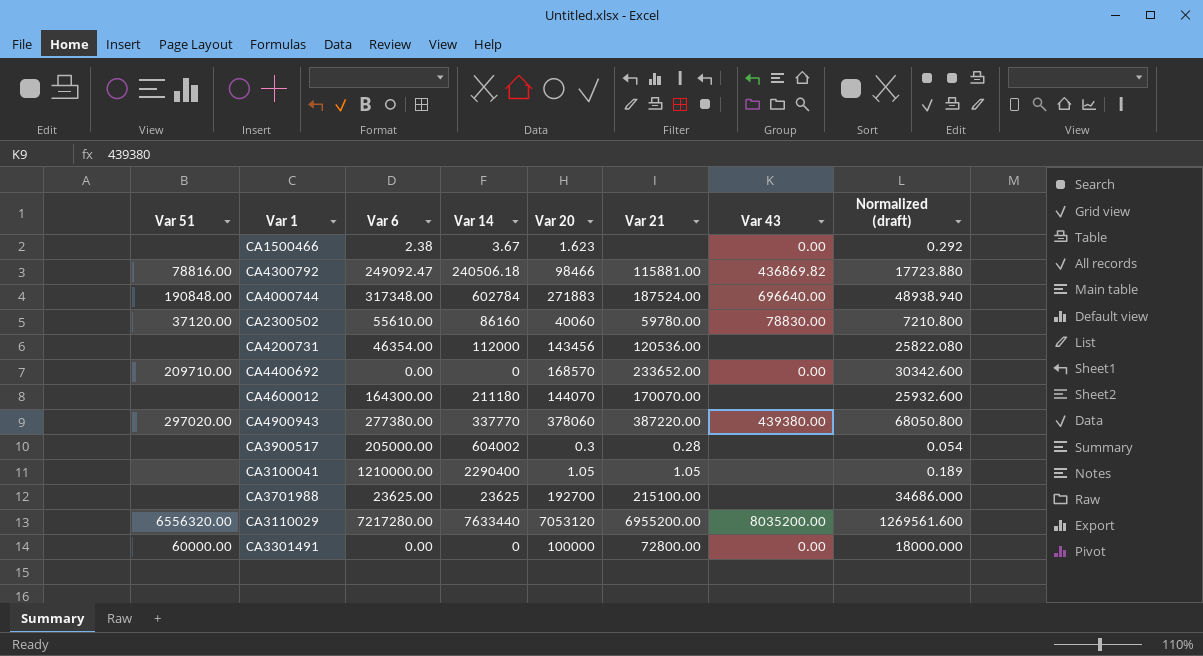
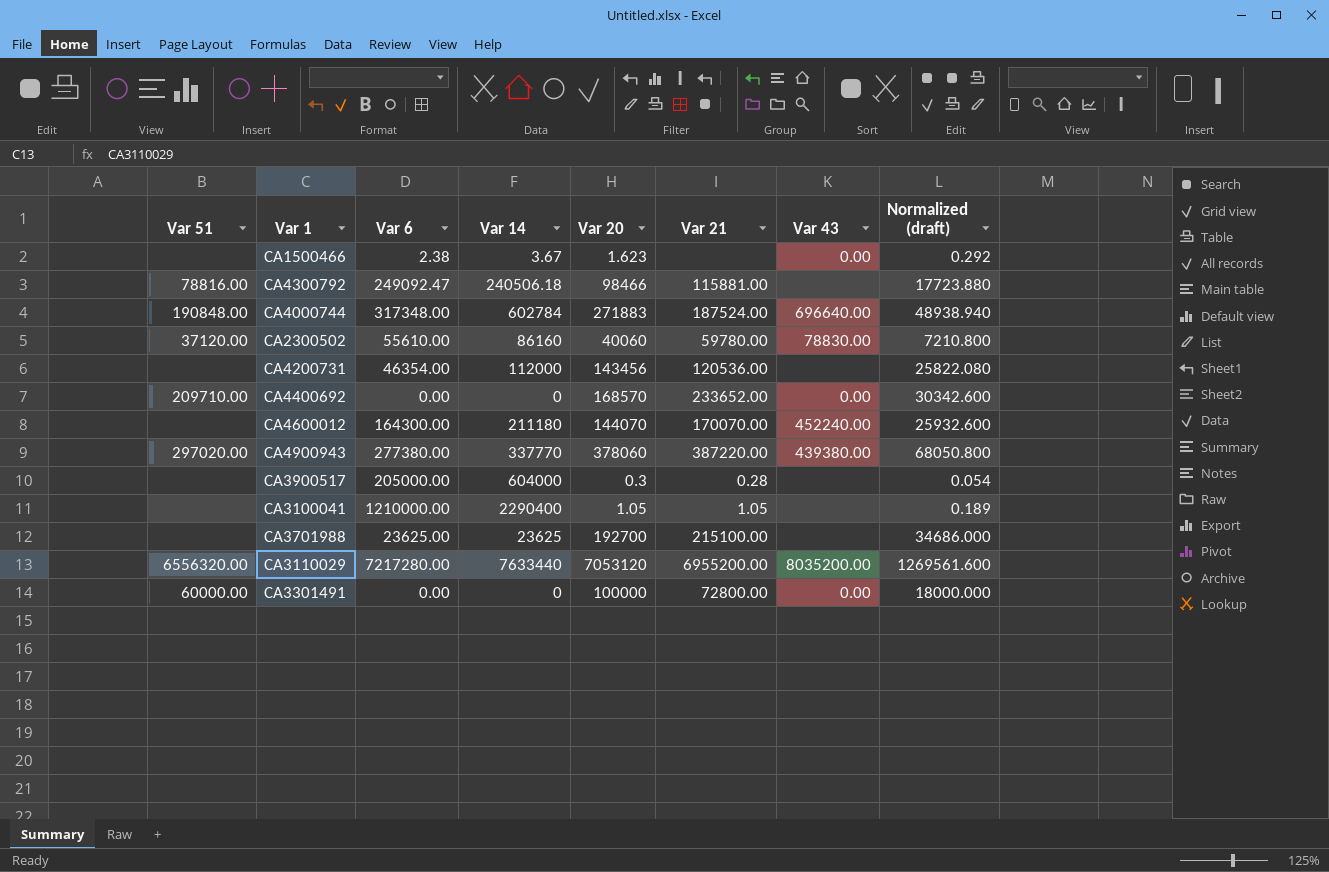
CA4300792 | Var 43: 436869.82 -> none
CA4600012 | Var 43: none -> 452240.00
CA3900517 | Var 14: 604002 -> 604000

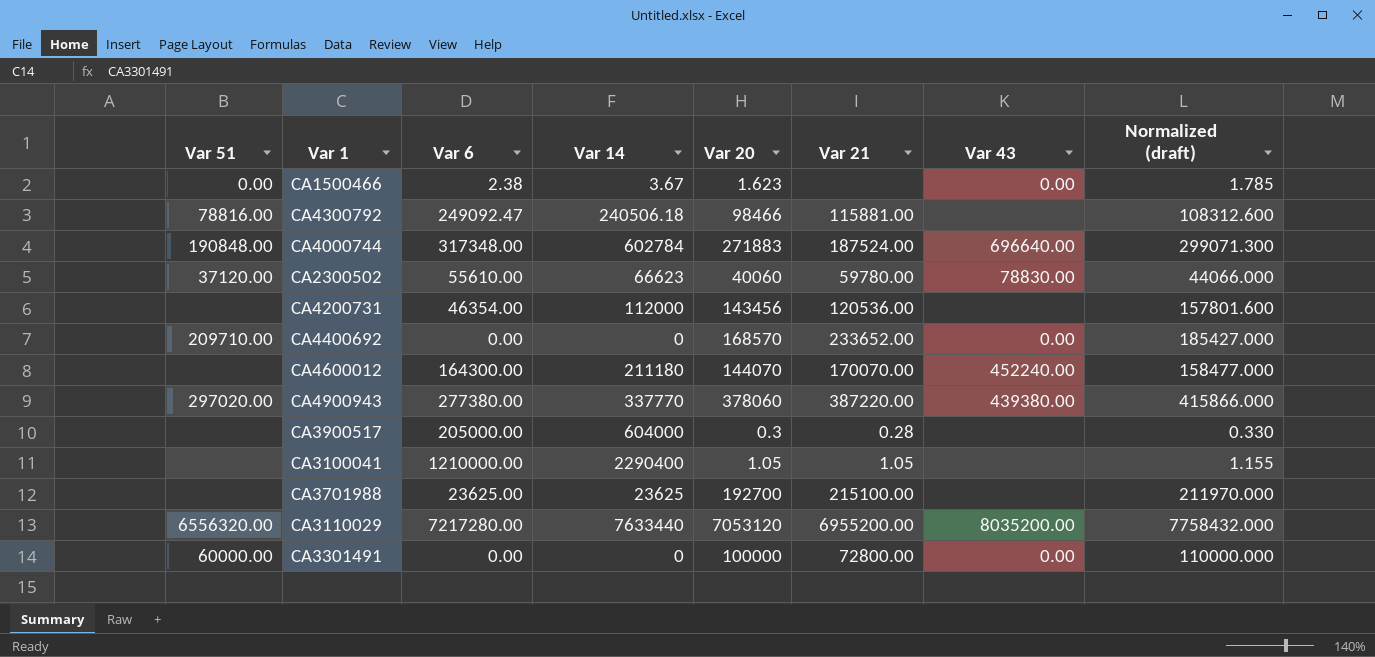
column Normalized (draft) | formula: [Var 20] * 0.18 -> [Var 20] * 1.1
CA1500466 | Var 51: none -> 0.00
CA2300502 | Var 14: 86160 -> 66623

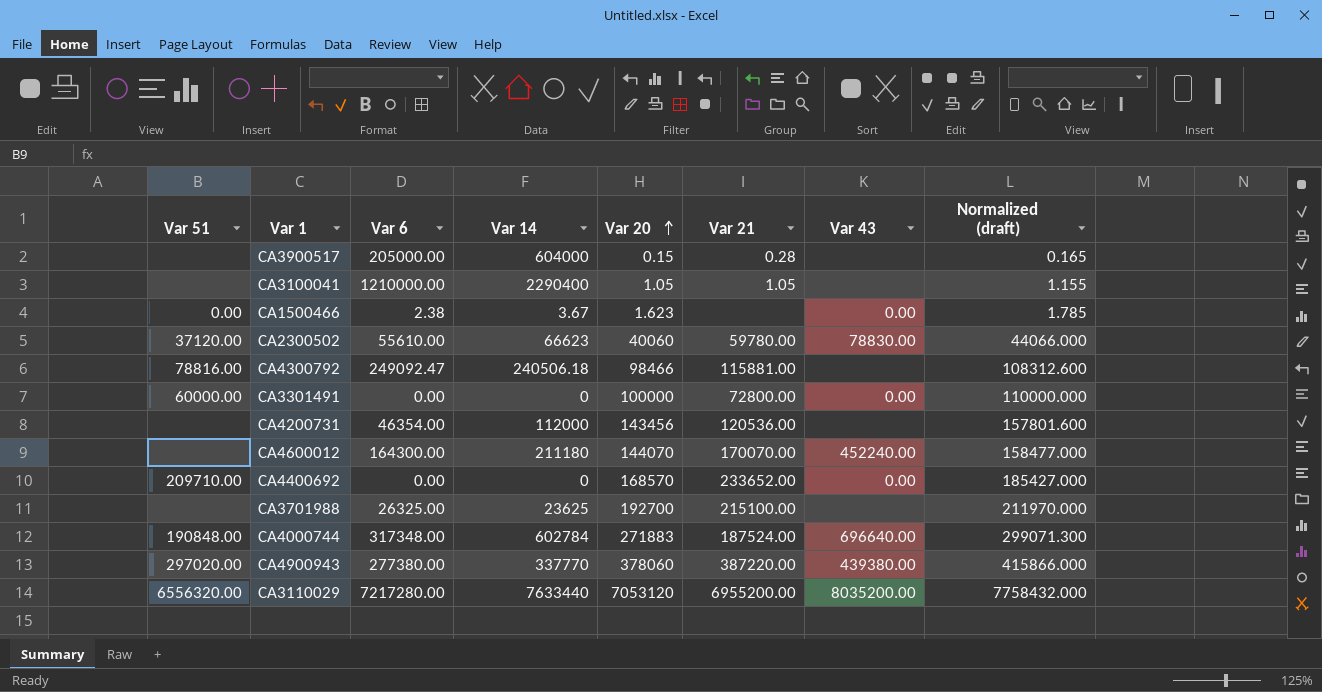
row order: none -> Var 20 ascending
CA3900517 | Var 20: 0.3 -> 0.15
CA3900517 | Normalized (draft): 0.330 -> 0.165
CA3701988 | Var 6: 23625.00 -> 26325.00

